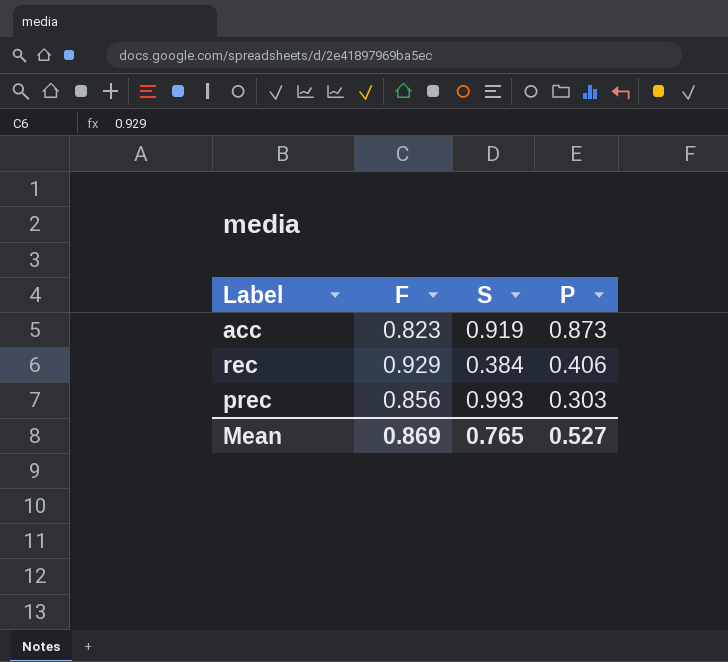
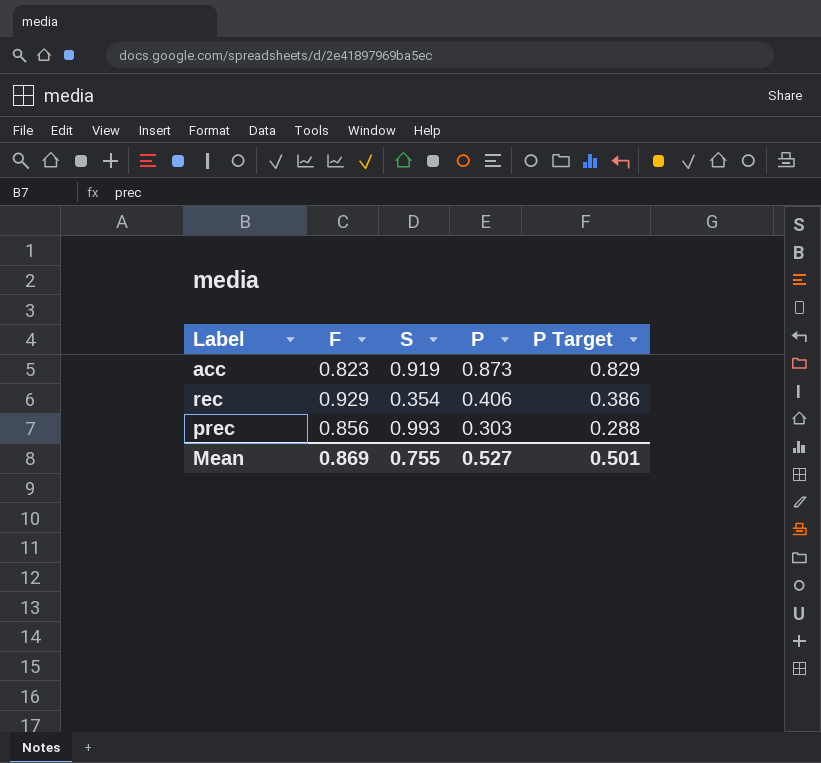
column P Target | formula: none -> [P] * 0.95
rec | S: 0.384 -> 0.354
Mean | S: 0.765 -> 0.755

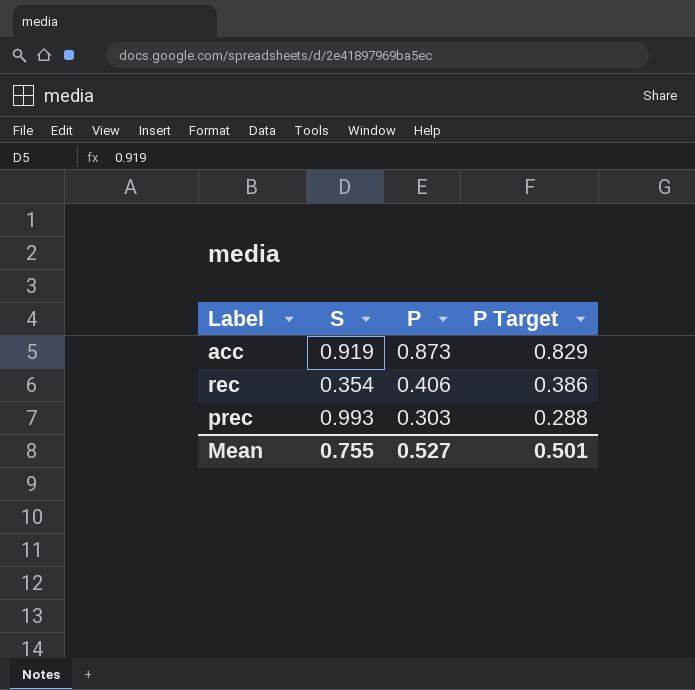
column F | position: 2 -> none

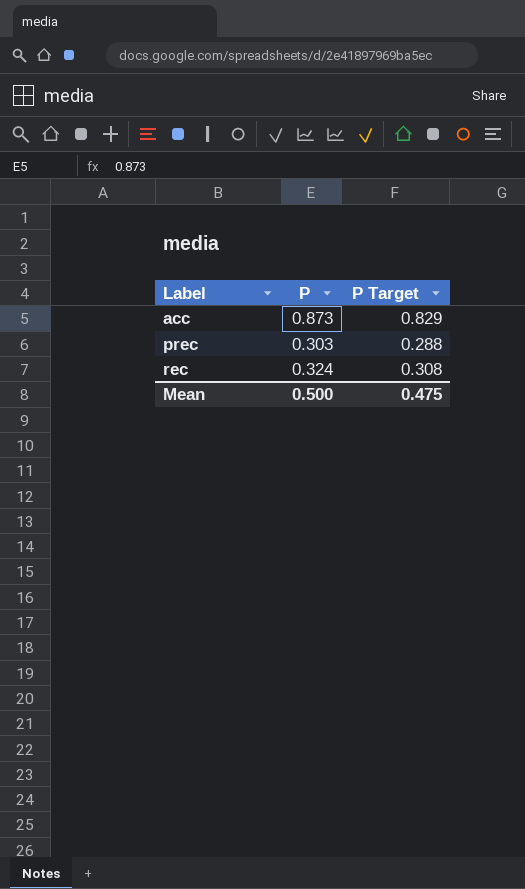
row order: P descending -> Label ascending
column S | position: 2 -> none
rec | P: 0.406 -> 0.324
rec | P Target: 0.386 -> 0.308
Mean | P: 0.527 -> 0.500
Mean | P Target: 0.501 -> 0.475

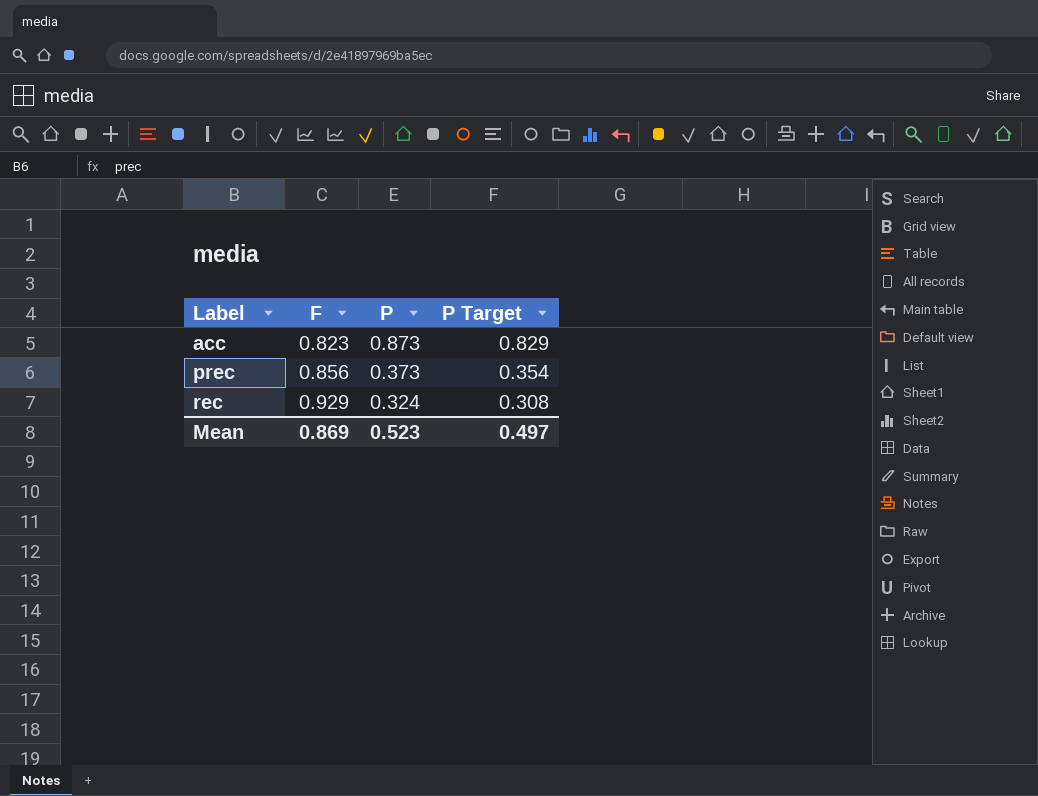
column F | position: none -> 2
prec | P: 0.303 -> 0.373
prec | P Target: 0.288 -> 0.354
Mean | P: 0.500 -> 0.523
Mean | P Target: 0.475 -> 0.497

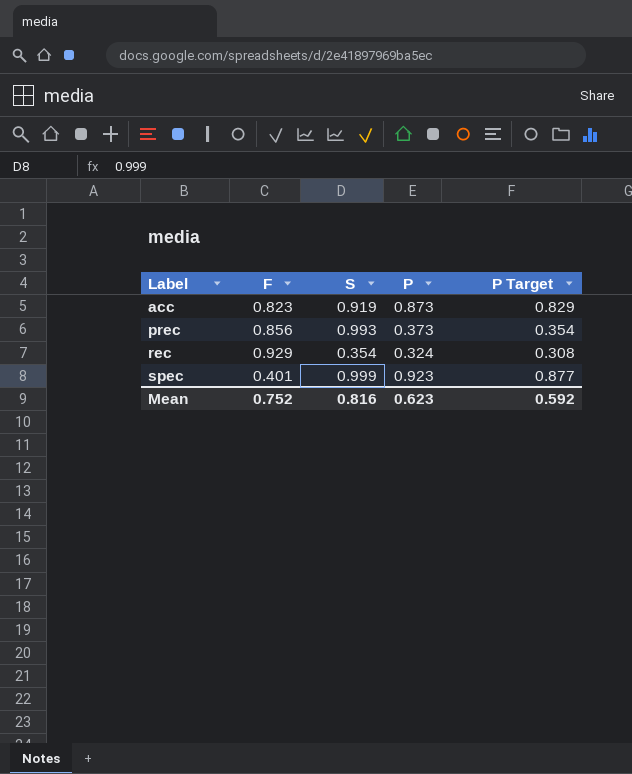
column S | position: none -> 3
row spec: none -> 0.401 | 0.999 | 0.923 | 0.877
Mean | F: 0.869 -> 0.752
Mean | P: 0.523 -> 0.623
Mean | P Target: 0.497 -> 0.592

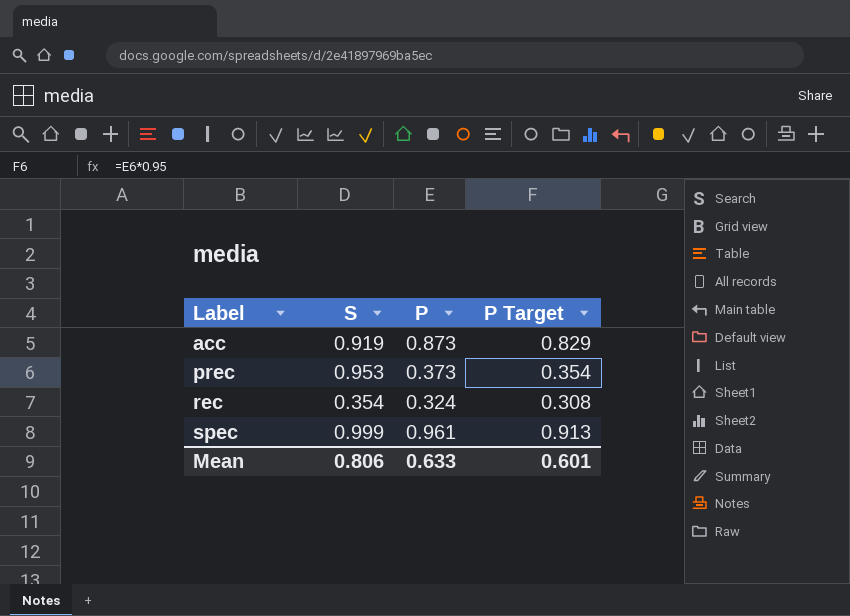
column F | position: 2 -> none
prec | S: 0.993 -> 0.953
spec | P: 0.923 -> 0.961
spec | P Target: 0.877 -> 0.913
Mean | S: 0.816 -> 0.806
Mean | P: 0.623 -> 0.633
Mean | P Target: 0.592 -> 0.601

